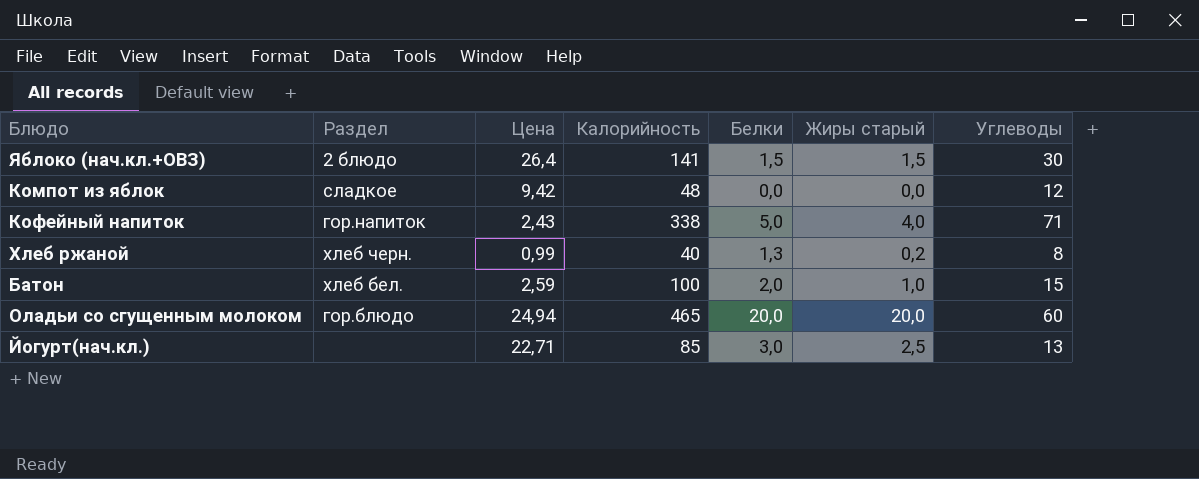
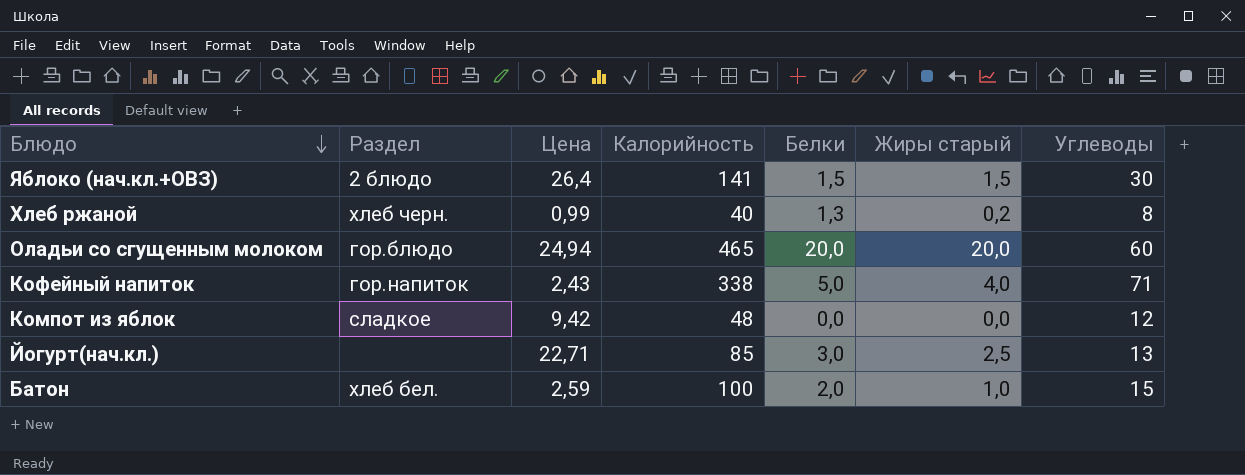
row order: none -> Блюдо descending

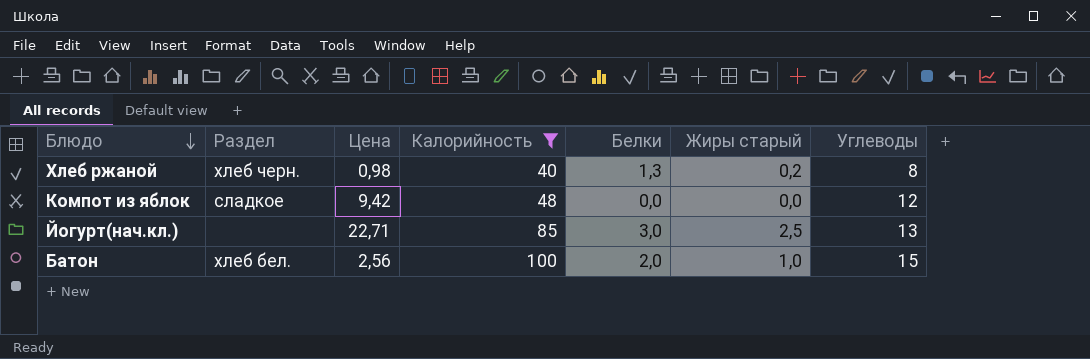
filter: none -> Калорийность <= 100
Хлеб ржаной | Цена: 0,99 -> 0,98
Батон | Цена: 2,59 -> 2,56

